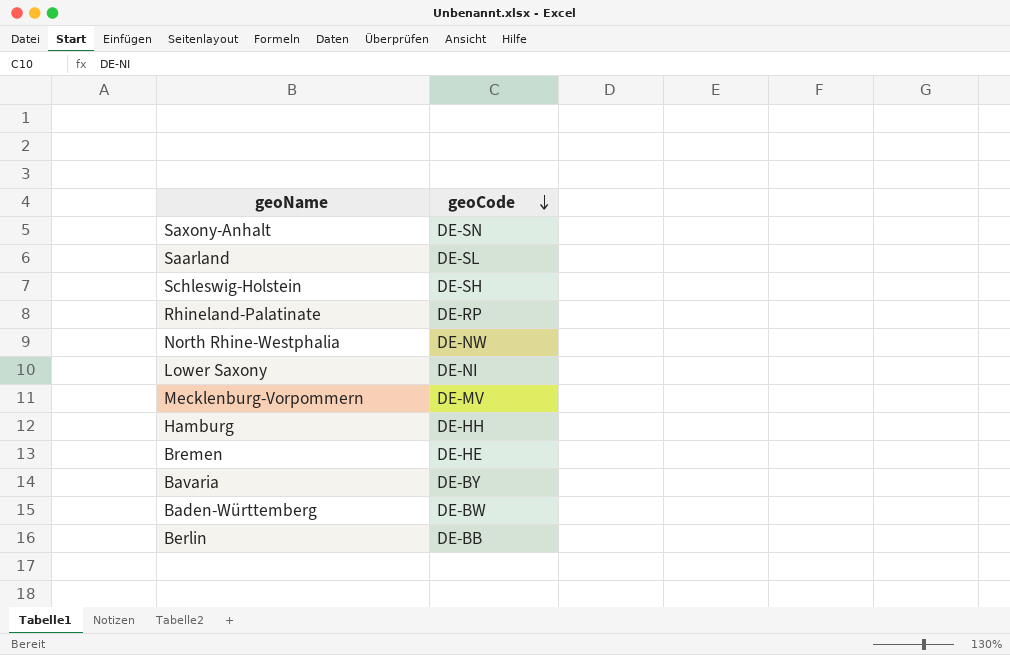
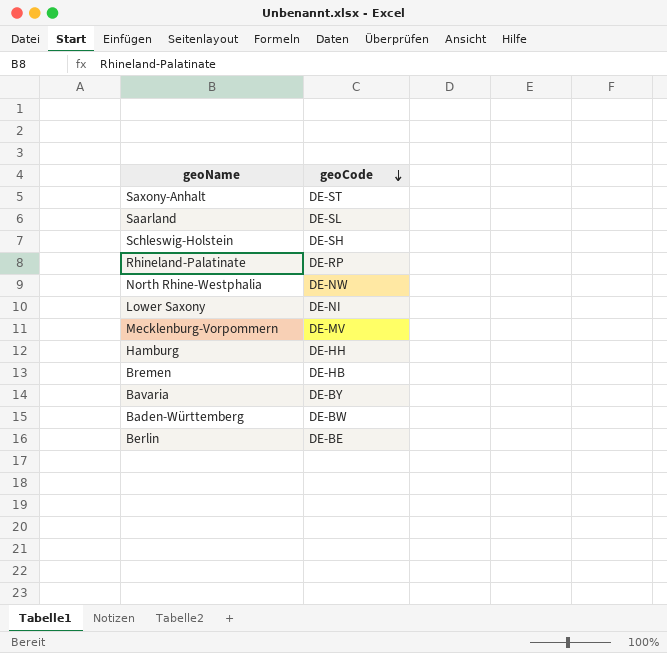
Saxony-Anhalt | geoCode: DE-SN -> DE-ST
Bremen | geoCode: DE-HE -> DE-HB
Berlin | geoCode: DE-BB -> DE-BE

